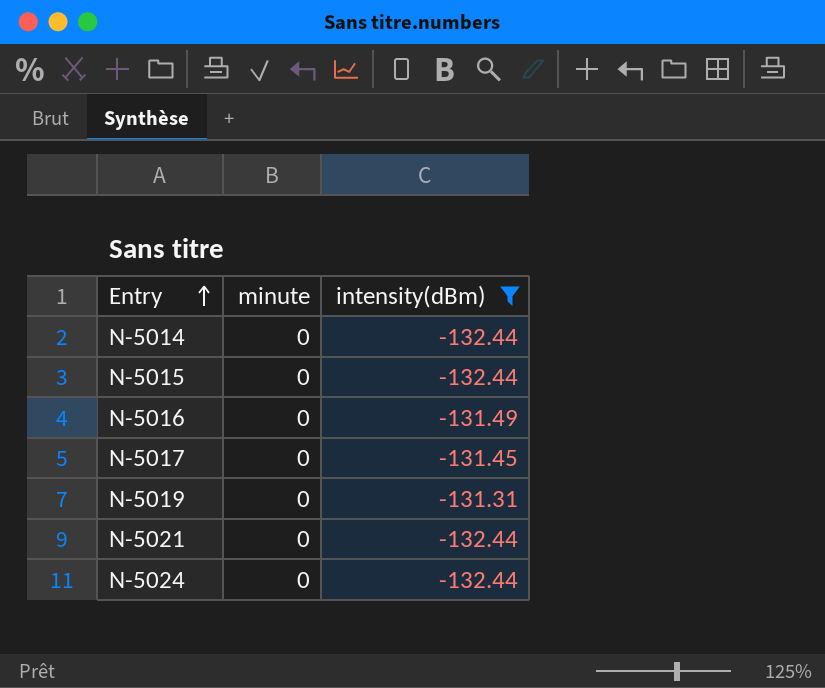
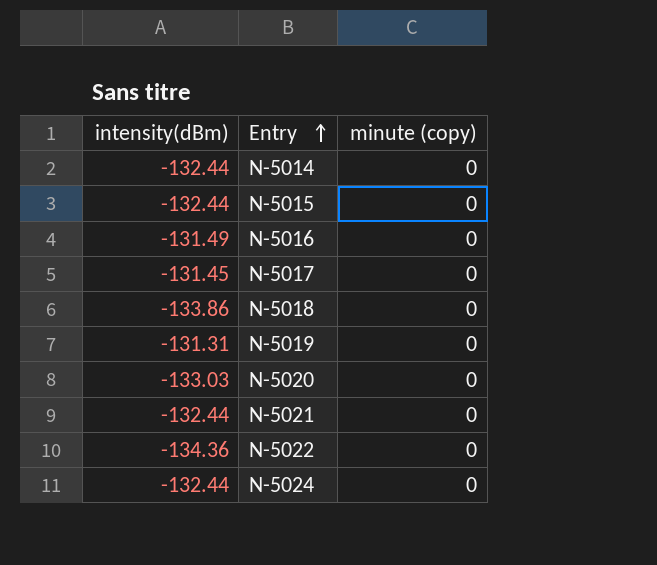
filter: intensity(dBm) >= -132.44 -> none
column intensity(dBm) | position: 3 -> 1
column name: minute -> minute (copy)

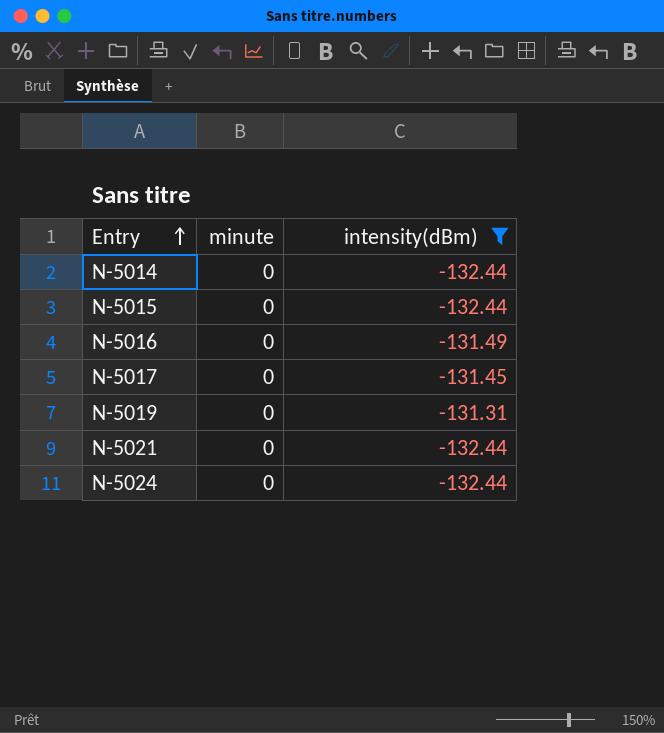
filter: none -> intensity(dBm) >= -132.44
column name: minute (copy) -> minute
column intensity(dBm) | position: 1 -> 3

